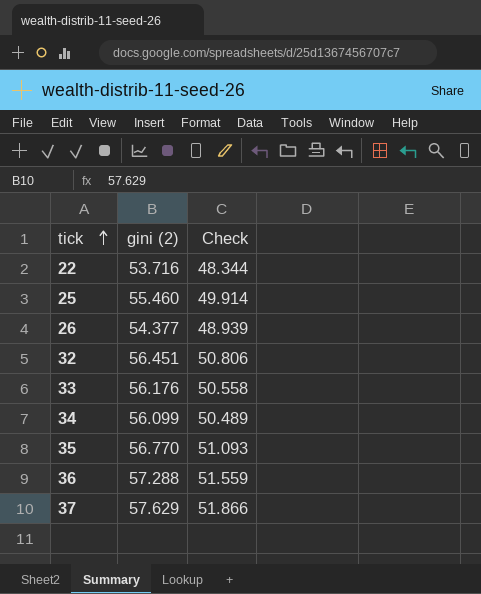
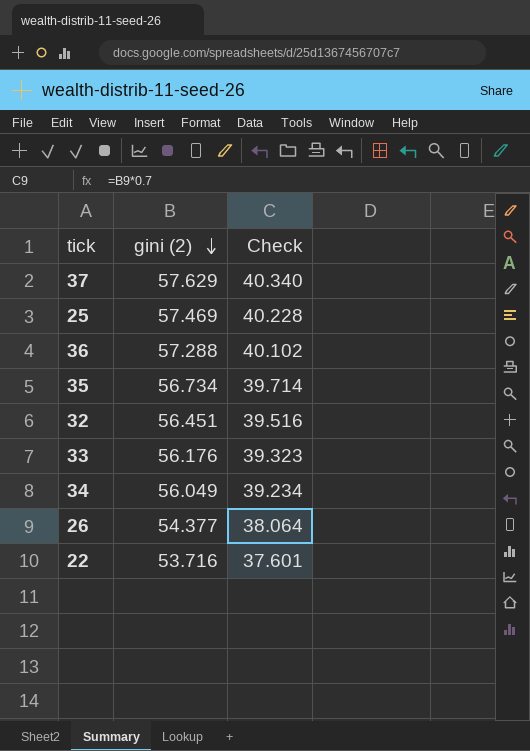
row order: tick ascending -> gini (2) descending
column Check | formula: [gini (2)] * 0.9 -> [gini (2)] * 0.7
25 | gini (2): 55.460 -> 57.469
35 | gini (2): 56.770 -> 56.734
34 | gini (2): 56.099 -> 56.049

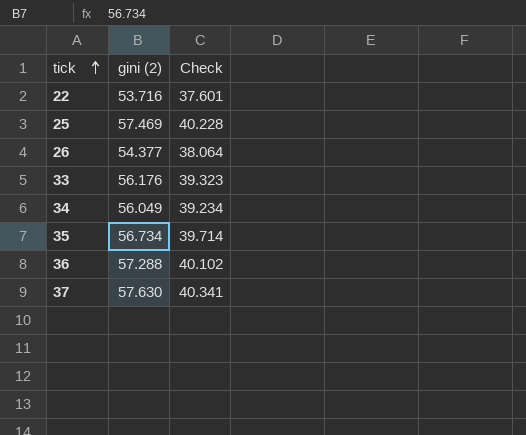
row order: gini (2) descending -> tick ascending
row 32: 56.451 | 39.516 -> none
37 | gini (2): 57.629 -> 57.630
37 | Check: 40.340 -> 40.341

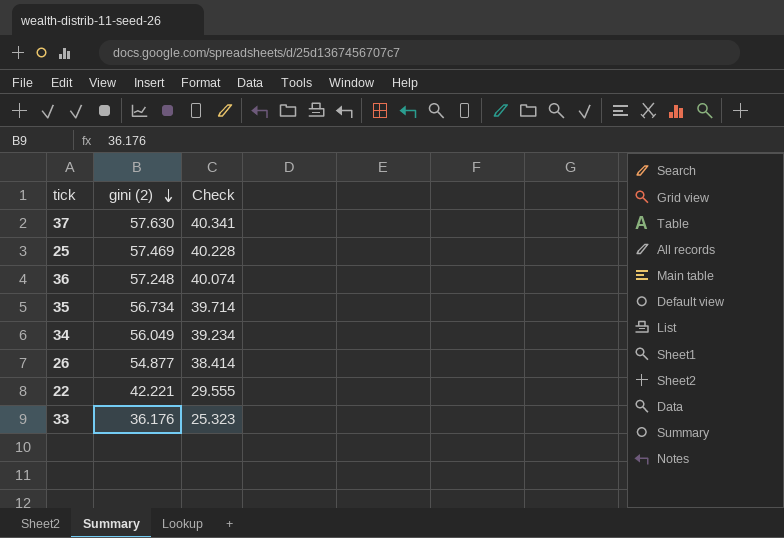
row order: tick ascending -> gini (2) descending
36 | gini (2): 57.288 -> 57.248
36 | Check: 40.102 -> 40.074
26 | gini (2): 54.377 -> 54.877
26 | Check: 38.064 -> 38.414
22 | gini (2): 53.716 -> 42.221
22 | Check: 37.601 -> 29.555
33 | gini (2): 56.176 -> 36.176
33 | Check: 39.323 -> 25.323

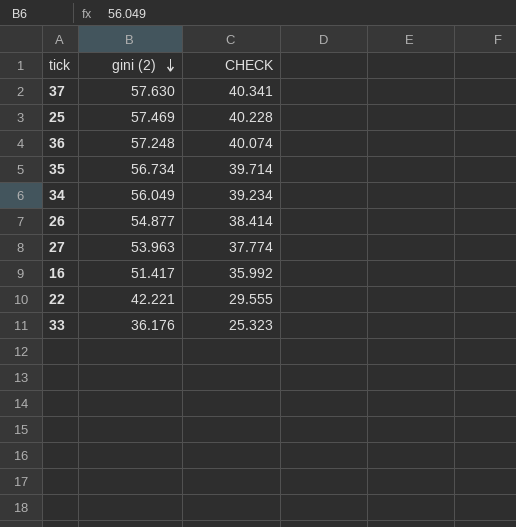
column name: Check -> CHECK
row 27: none -> 53.963 | 37.774
row 16: none -> 51.417 | 35.992

